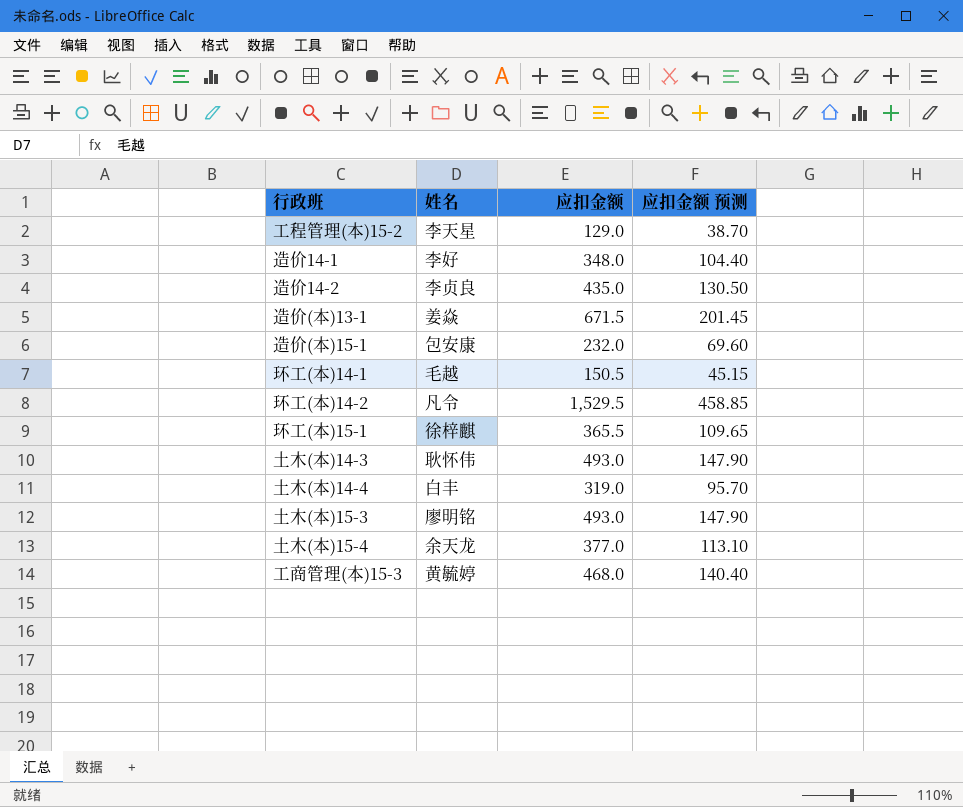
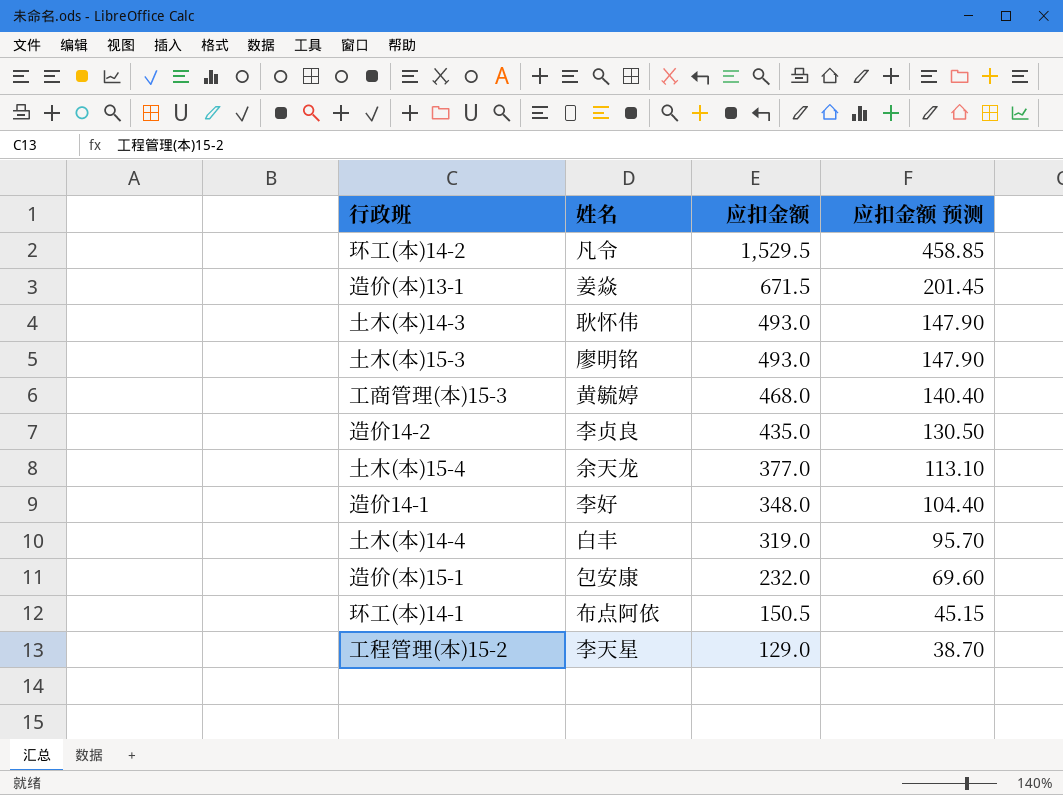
row order: none -> 应扣金额 descending
row 环工(本)15-1: 徐梓麒 | 365.5 | 109.65 -> none
环工(本)14-1 | 姓名: 毛越 -> 布点阿依

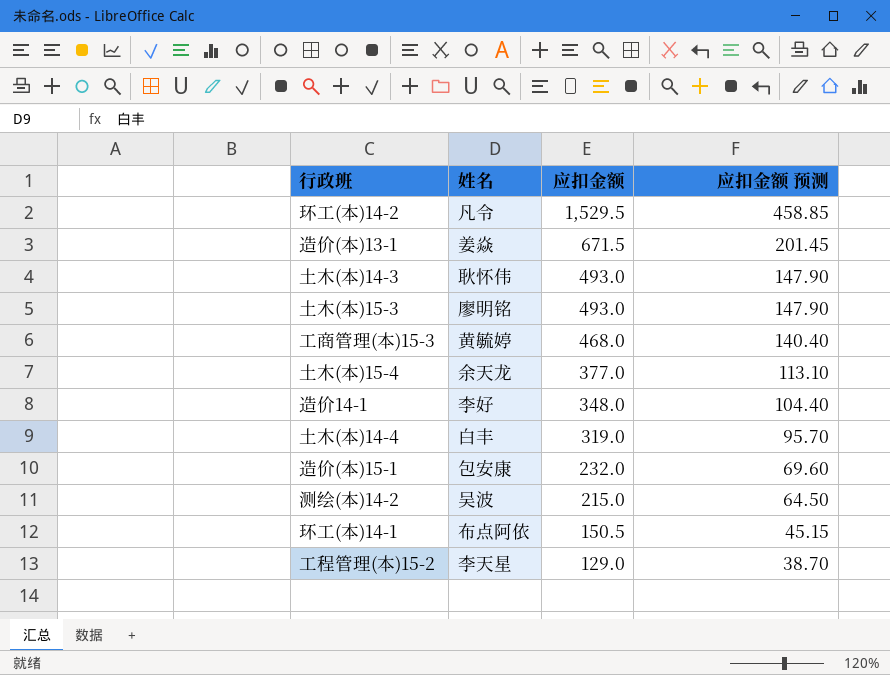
row 造价14-2: 李贞良 | 435.0 | 130.50 -> none
row 测绘(本)14-2: none -> 吴波 | 215.0 | 64.50

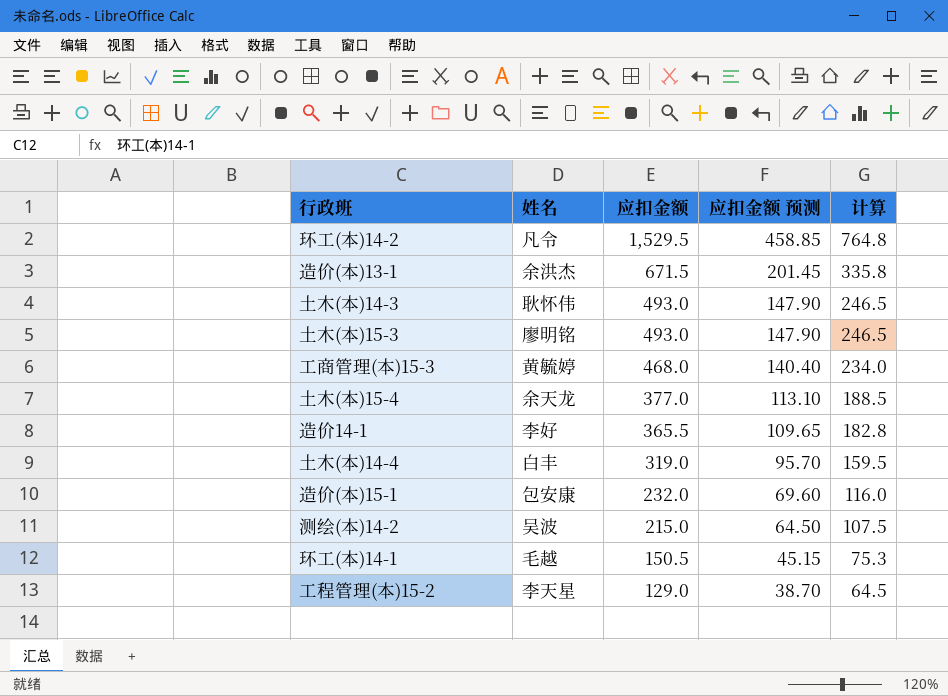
column 计算 | formula: none -> [应扣金额] * 0.5
造价(本)13-1 | 姓名: 姜焱 -> 余洪杰
造价14-1 | 应扣金额: 348.0 -> 365.5
造价14-1 | 应扣金额 预测: 104.40 -> 109.65
环工(本)14-1 | 姓名: 布点阿依 -> 毛越

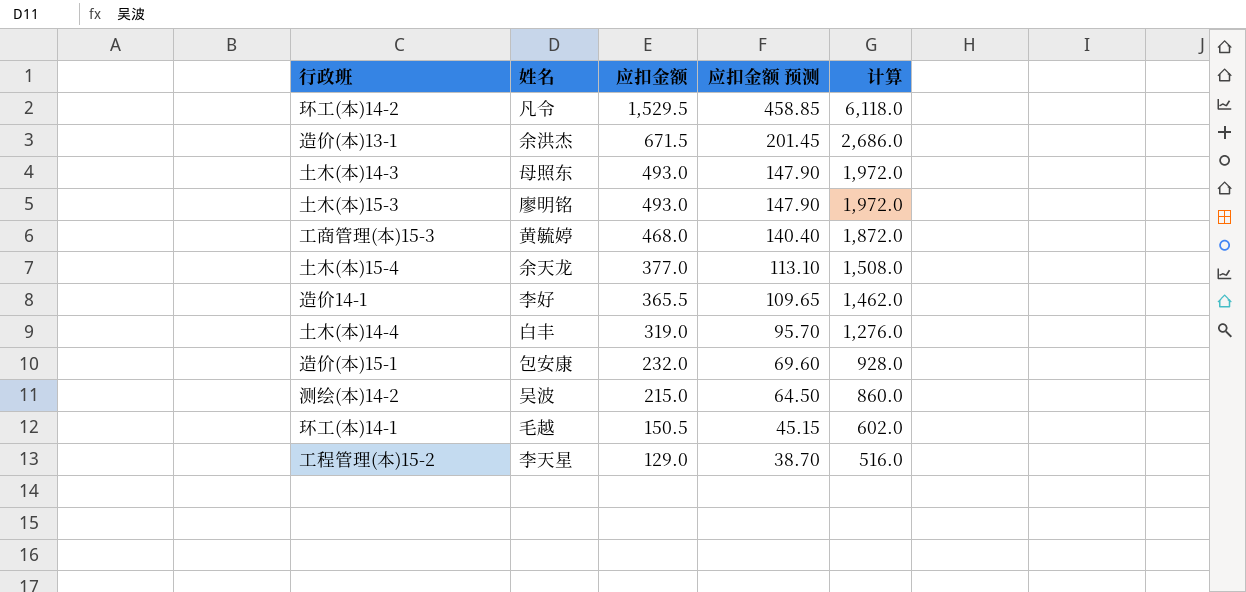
column 计算 | formula: [应扣金额] * 0.5 -> [应扣金额] * 4
土木(本)14-3 | 姓名: 耿怀伟 -> 母照东

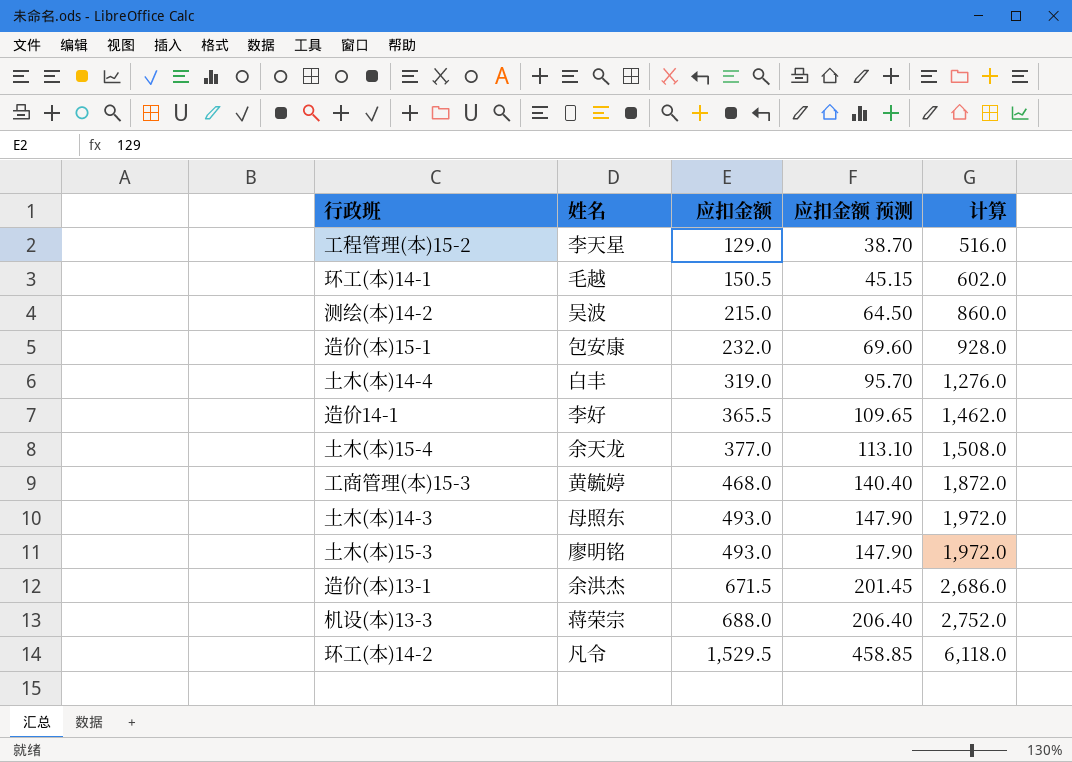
row order: 应扣金额 descending -> 应扣金额 ascending
row 机设(本)13-3: none -> 蒋荣宗 | 688.0 | 206.40 | 2,752.0

